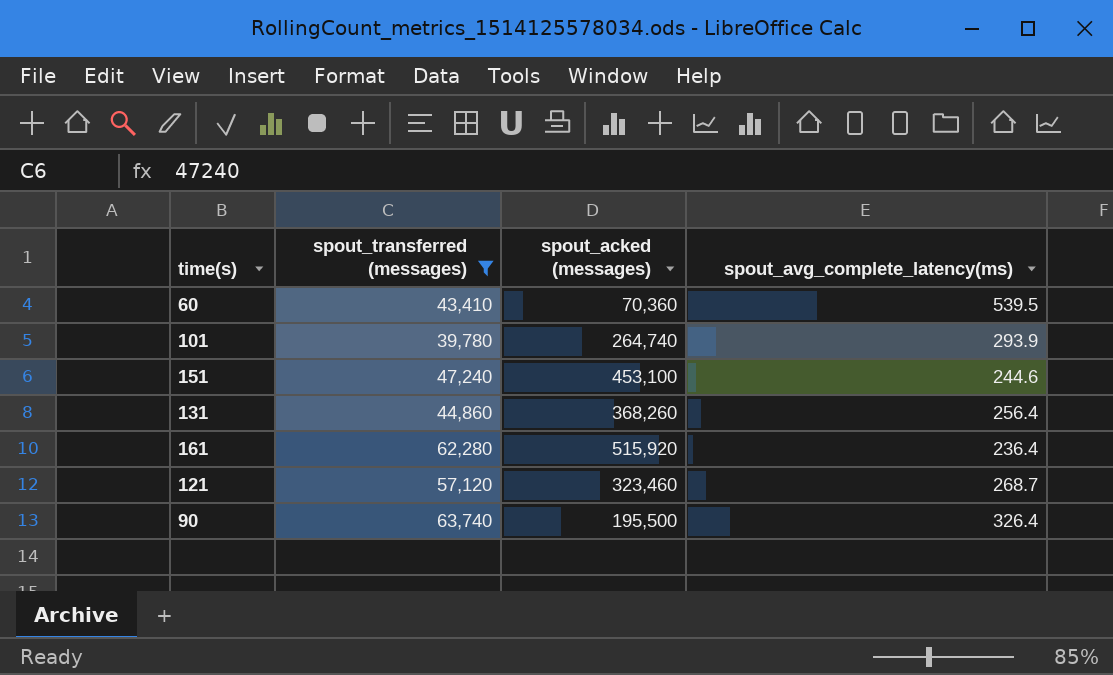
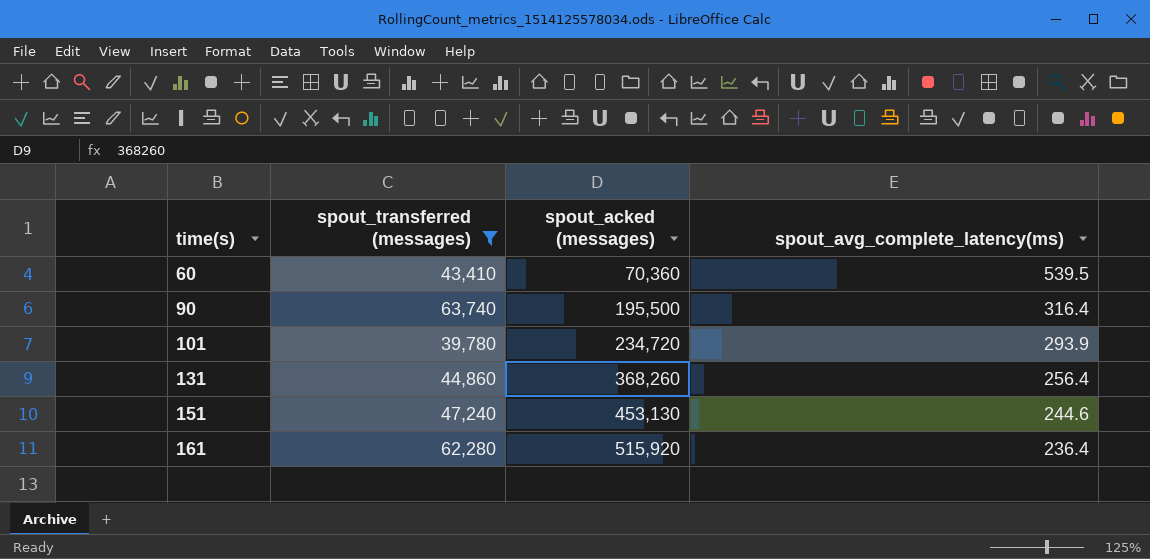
row order: none -> time(s) ascending
row 121: 57,120 | 323,460 | 268.7 -> none
90 | spout_avg_complete_latency(ms): 326.4 -> 316.4
101 | spout_acked (messages): 264,740 -> 234,720
151 | spout_acked (messages): 453,100 -> 453,130

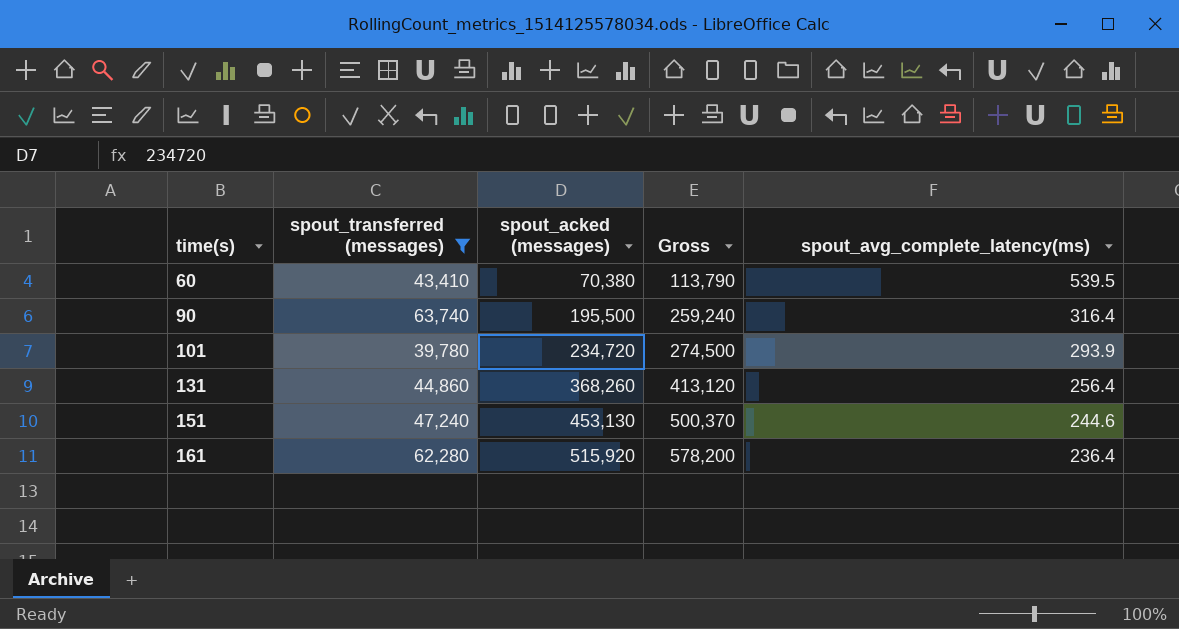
column Gross | formula: none -> [spout_transferred (messages)] + [spout_acked (messages)]
60 | spout_acked (messages): 70,360 -> 70,380

